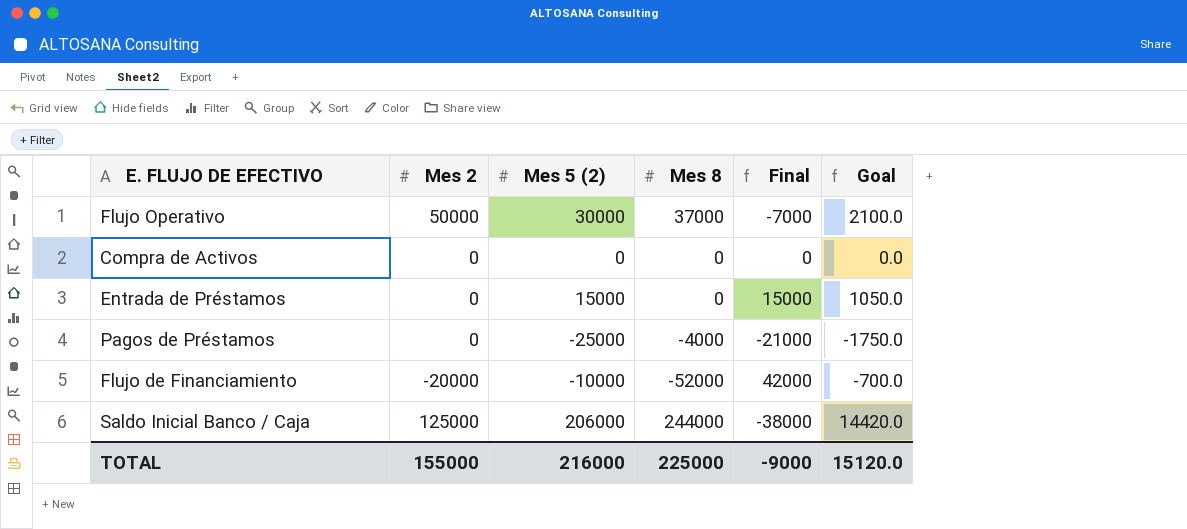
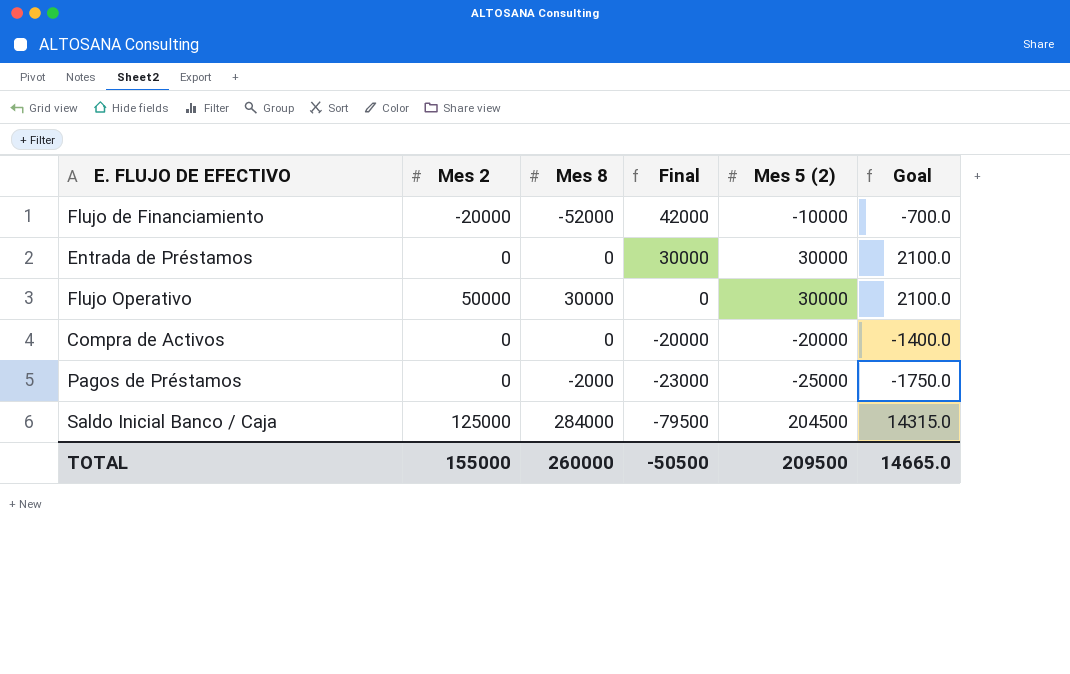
row order: none -> Final descending
column Mes 5 (2) | position: 3 -> 5
Entrada de Préstamos | Final: 15000 -> 30000
Entrada de Préstamos | Mes 5 (2): 15000 -> 30000
Entrada de Préstamos | Goal: 1050.0 -> 2100.0
Flujo Operativo | Mes 8: 37000 -> 30000
Flujo Operativo | Final: -7000 -> 0
Compra de Activos | Final: 0 -> -20000
Compra de Activos | Mes 5 (2): 0 -> -20000
Compra de Activos | Goal: 0.0 -> -1400.0
Pagos de Préstamos | Mes 8: -4000 -> -2000
Pagos de Préstamos | Final: -21000 -> -23000
Saldo Inicial Banco / Caja | Mes 8: 244000 -> 284000
Saldo Inicial Banco / Caja | Final: -38000 -> -79500
Saldo Inicial Banco / Caja | Mes 5 (2): 206000 -> 204500
Saldo Inicial Banco / Caja | Goal: 14420.0 -> 14315.0
TOTAL | Mes 8: 225000 -> 260000
TOTAL | Final: -9000 -> -50500
TOTAL | Mes 5 (2): 216000 -> 209500
TOTAL | Goal: 15120.0 -> 14665.0

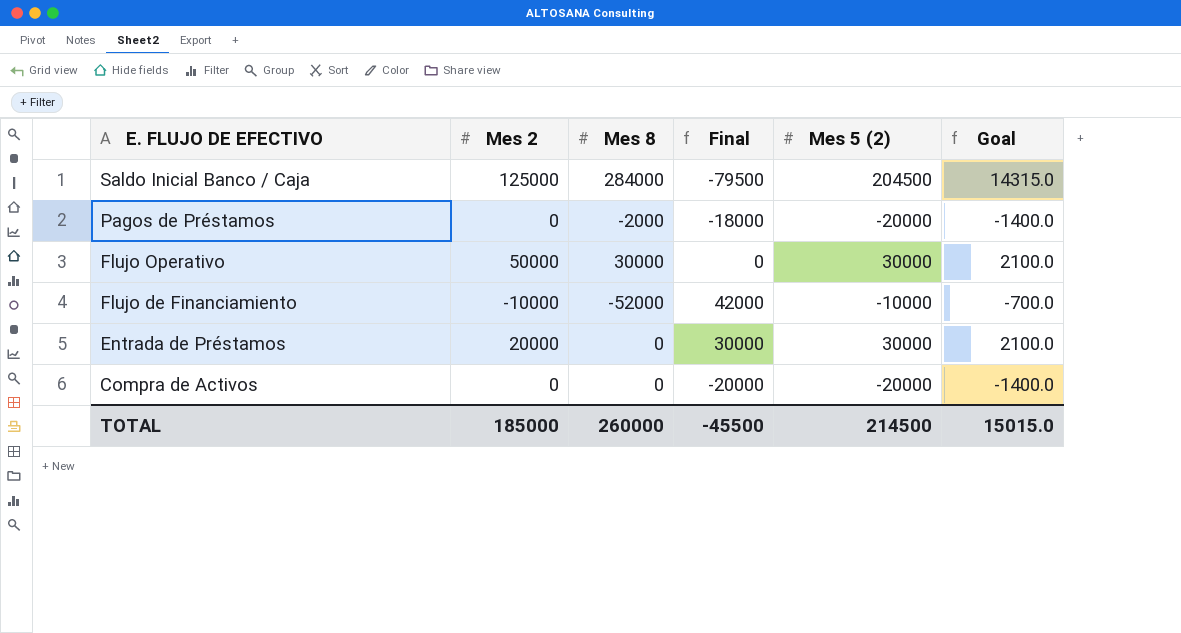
row order: Final descending -> E. FLUJO DE EFECTIVO descending
Pagos de Préstamos | Final: -23000 -> -18000
Pagos de Préstamos | Mes 5 (2): -25000 -> -20000
Pagos de Préstamos | Goal: -1750.0 -> -1400.0
Flujo de Financiamiento | Mes 2: -20000 -> -10000
Entrada de Préstamos | Mes 2: 0 -> 20000
TOTAL | Mes 2: 155000 -> 185000
TOTAL | Final: -50500 -> -45500
TOTAL | Mes 5 (2): 209500 -> 214500
TOTAL | Goal: 14665.0 -> 15015.0

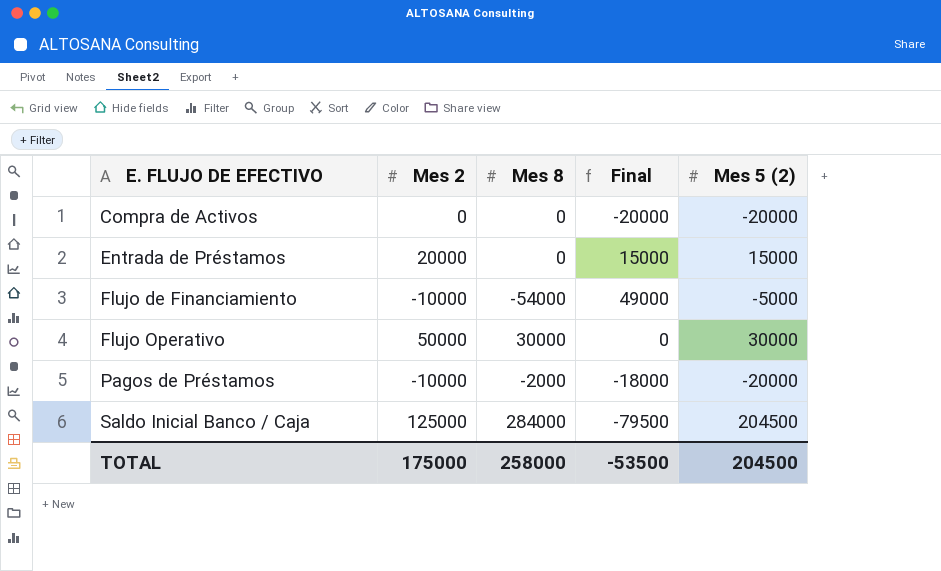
row order: E. FLUJO DE EFECTIVO descending -> E. FLUJO DE EFECTIVO ascending
column Goal | formula: [Mes 5 (2)] * 0.07 -> none
Entrada de Préstamos | Final: 30000 -> 15000
Entrada de Préstamos | Mes 5 (2): 30000 -> 15000
Flujo de Financiamiento | Mes 8: -52000 -> -54000
Flujo de Financiamiento | Final: 42000 -> 49000
Flujo de Financiamiento | Mes 5 (2): -10000 -> -5000
Pagos de Préstamos | Mes 2: 0 -> -10000
TOTAL | Mes 2: 185000 -> 175000
TOTAL | Mes 8: 260000 -> 258000
TOTAL | Final: -45500 -> -53500
TOTAL | Mes 5 (2): 214500 -> 204500

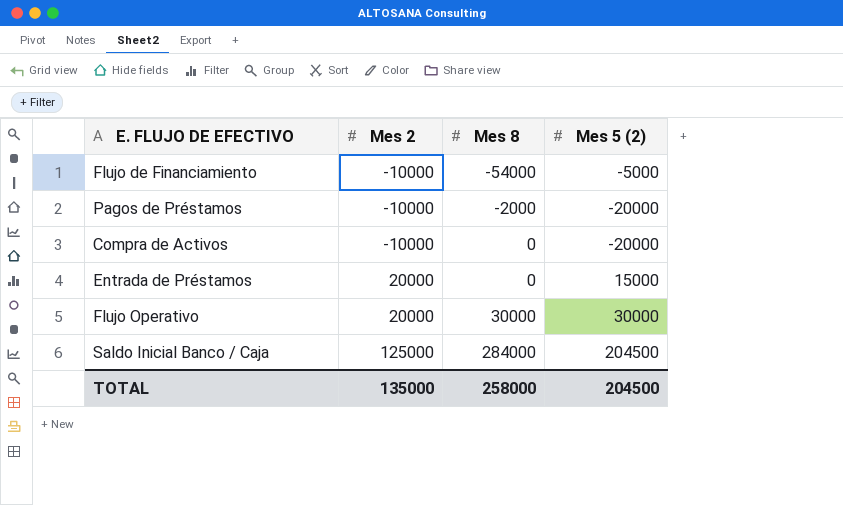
row order: E. FLUJO DE EFECTIVO ascending -> Mes 2 ascending
column Final | formula: [Mes 5 (2)] - [Mes 8] -> none
Compra de Activos | Mes 2: 0 -> -10000
Flujo Operativo | Mes 2: 50000 -> 20000
TOTAL | Mes 2: 175000 -> 135000

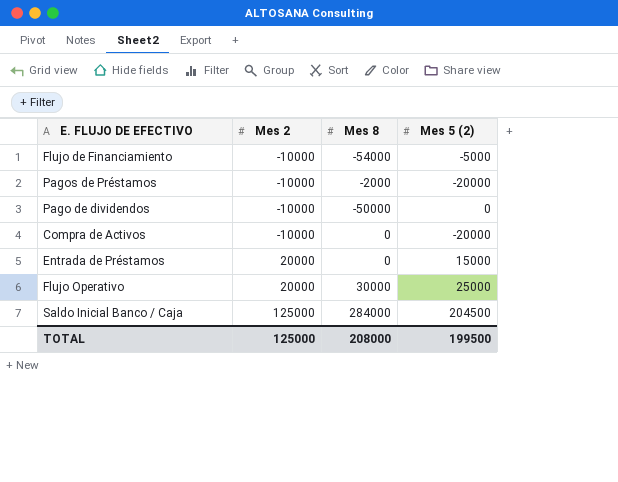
row Pago de dividendos: none -> -10000 | -50000 | 0
Flujo Operativo | Mes 5 (2): 30000 -> 25000
TOTAL | Mes 2: 135000 -> 125000
TOTAL | Mes 8: 258000 -> 208000
TOTAL | Mes 5 (2): 204500 -> 199500

